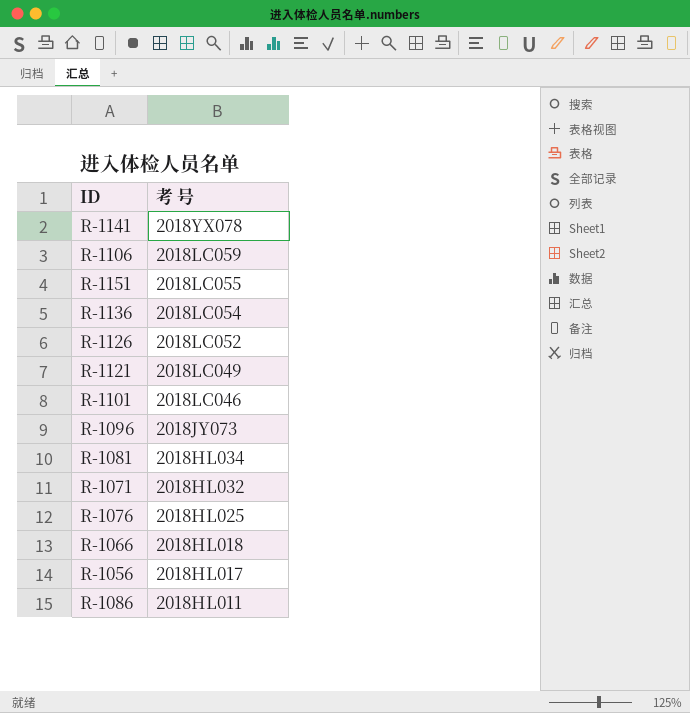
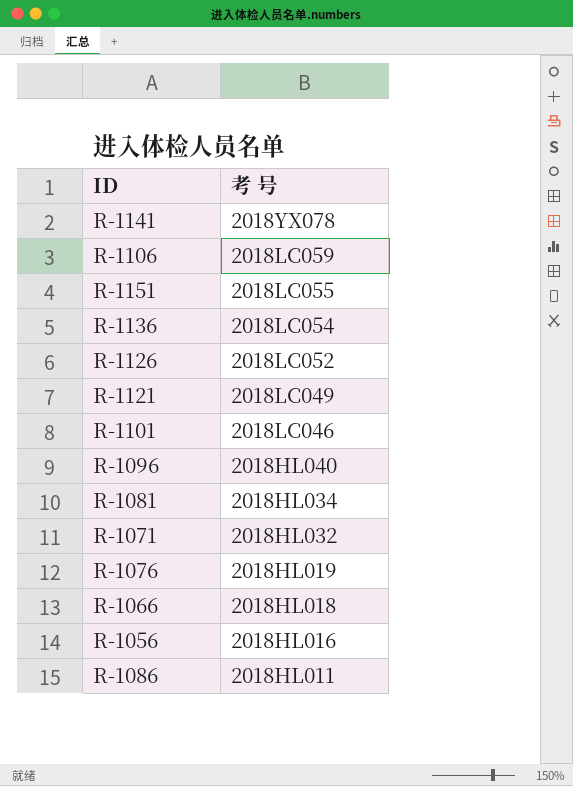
R-1096 | 考 号: 2018JY073 -> 2018HL040
R-1076 | 考 号: 2018HL025 -> 2018HL019
R-1056 | 考 号: 2018HL017 -> 2018HL016

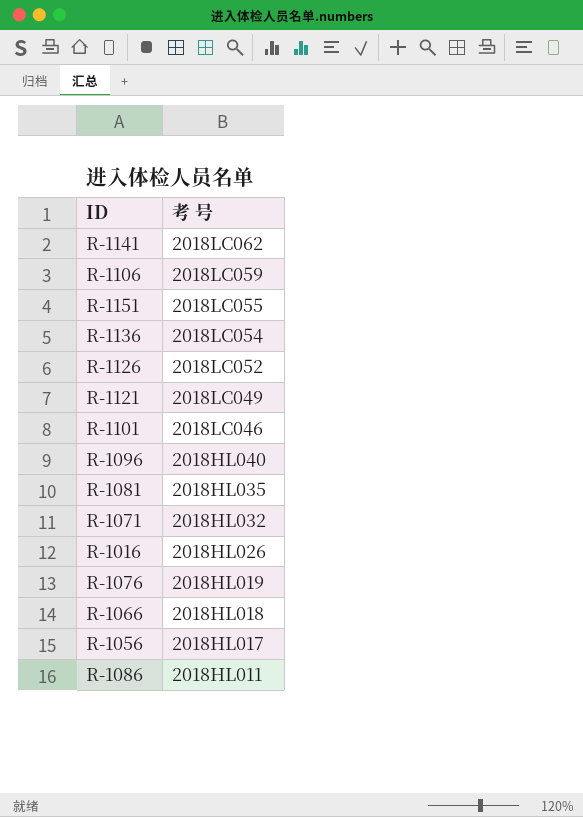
R-1141 | 考 号: 2018YX078 -> 2018LC062
R-1081 | 考 号: 2018HL034 -> 2018HL035
row R-1016: none -> 2018HL026
R-1056 | 考 号: 2018HL016 -> 2018HL017

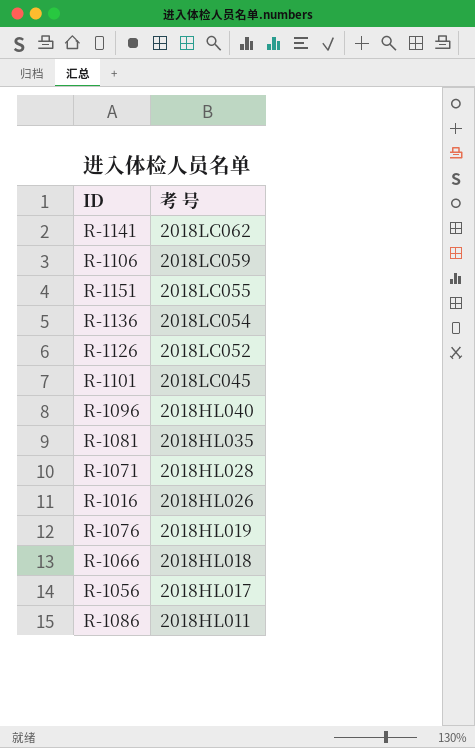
row R-1121: 2018LC049 -> none
R-1101 | 考 号: 2018LC046 -> 2018LC045
R-1071 | 考 号: 2018HL032 -> 2018HL028

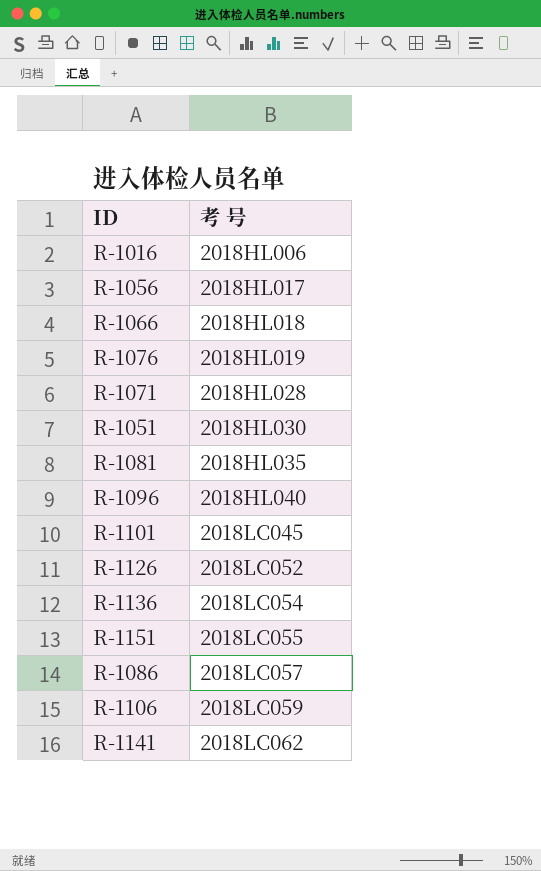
row order: 考 号 descending -> 考 号 ascending
R-1016 | 考 号: 2018HL026 -> 2018HL006
row R-1051: none -> 2018HL030
R-1086 | 考 号: 2018HL011 -> 2018LC057

